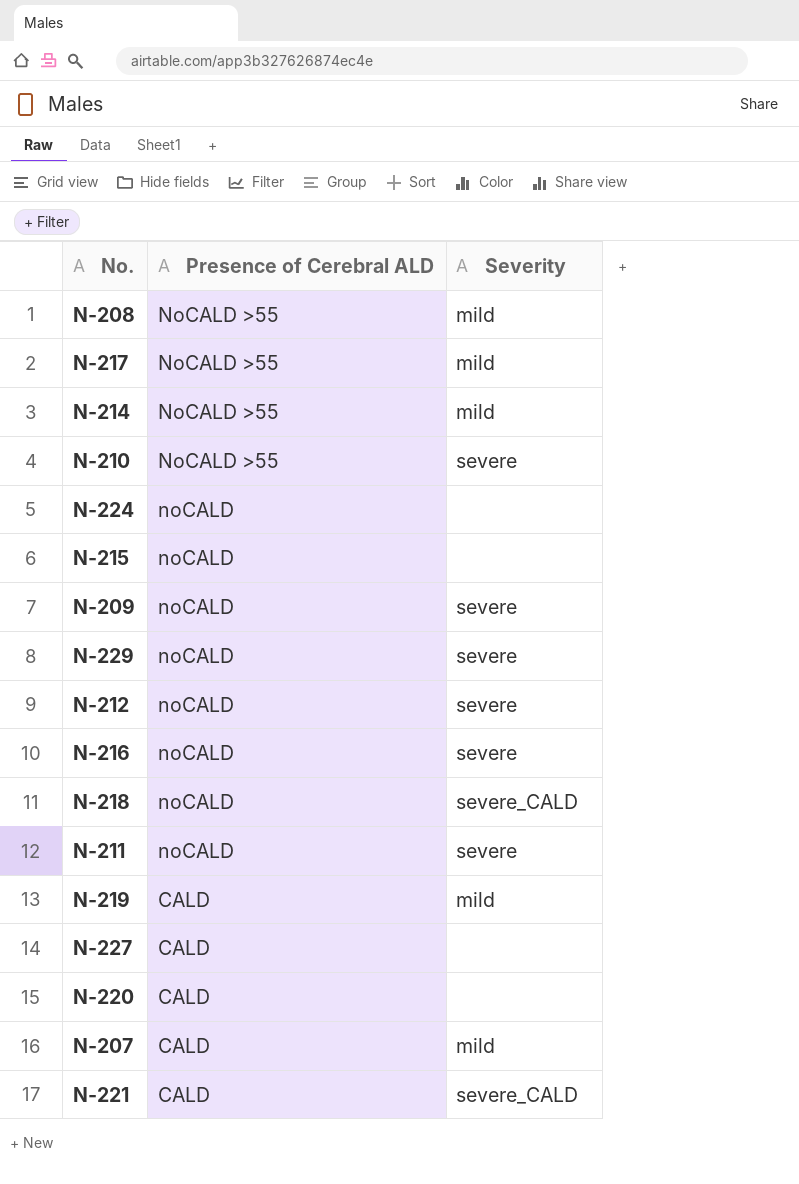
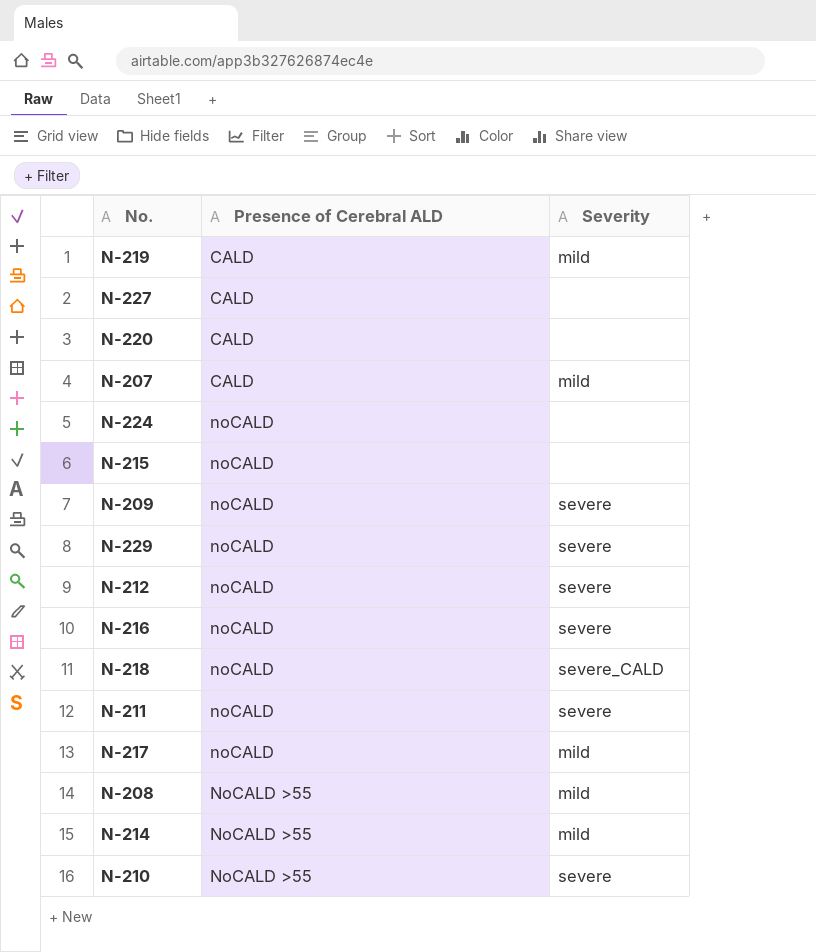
row order: Presence of Cerebral ALD descending -> Presence of Cerebral ALD ascending
row N-221: CALD | severe_CALD -> none
N-217 | Presence of Cerebral ALD: NoCALD >55 -> noCALD

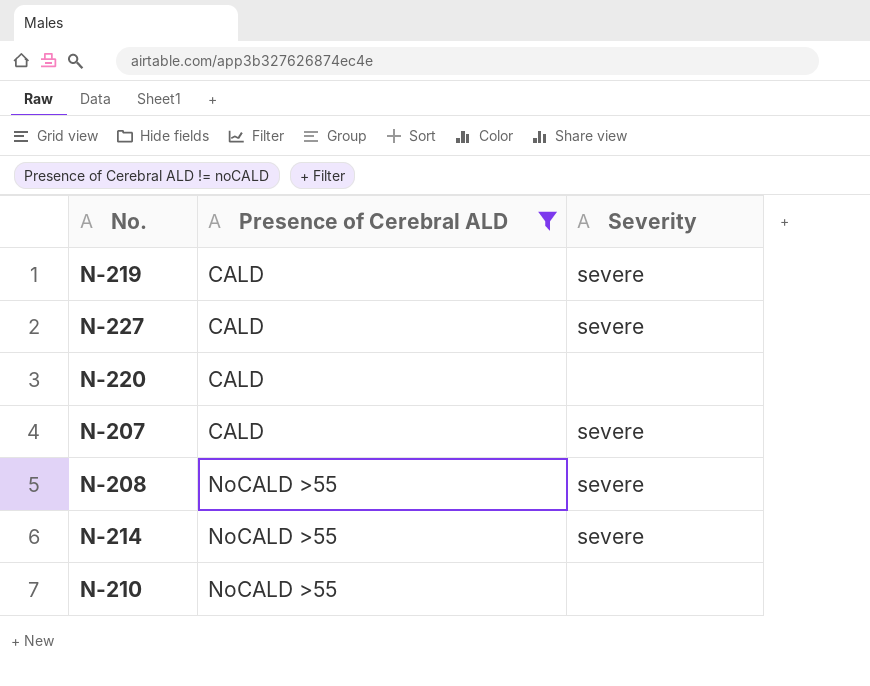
filter: none -> Presence of Cerebral ALD != noCALD
N-219 | Severity: mild -> severe
N-227 | Severity: none -> severe
N-207 | Severity: mild -> severe
N-208 | Severity: mild -> severe
N-214 | Severity: mild -> severe
N-210 | Severity: severe -> none

